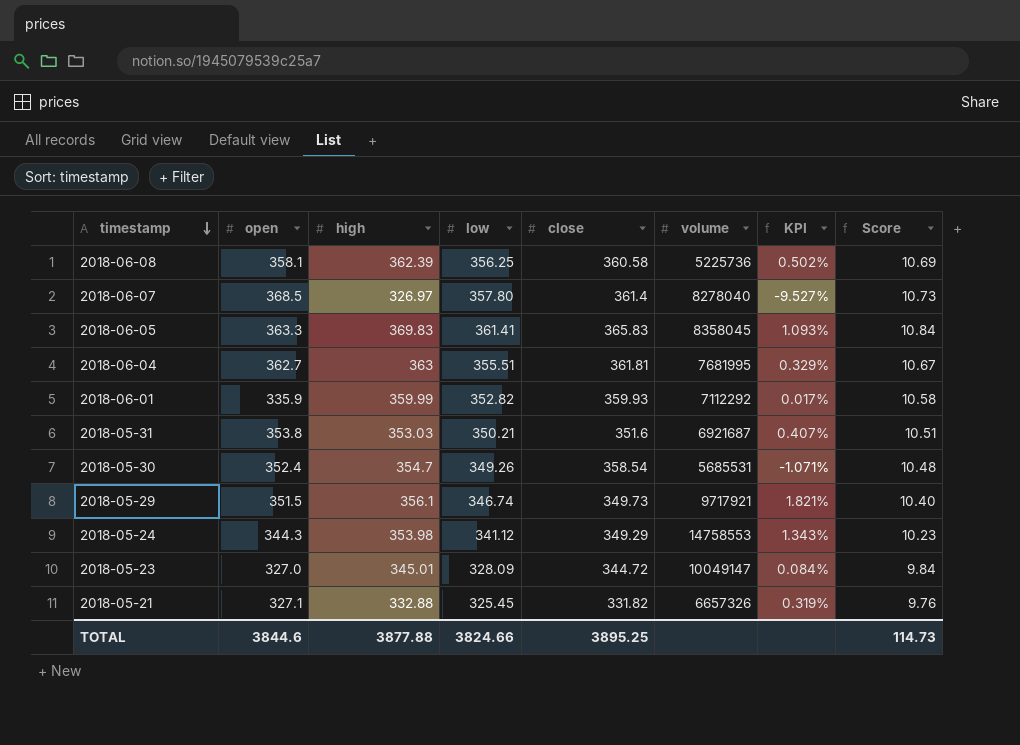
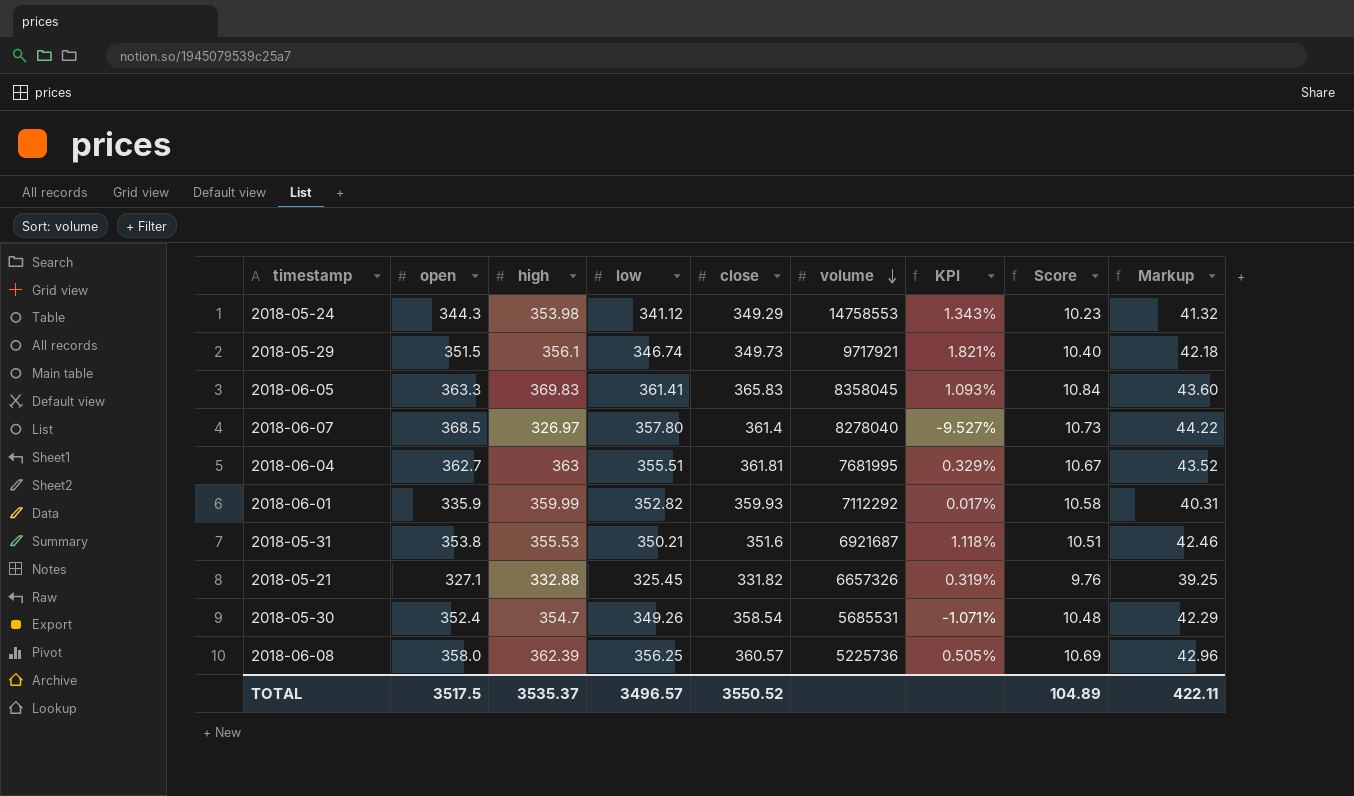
row order: timestamp descending -> volume descending
column Markup | formula: none -> [open] * 0.12
row 2018-05-23: 327.0 | 345.01 | 328.09 | 344.72 | 10049147 | 0.084% | 9.84 -> none
2018-05-31 | high: 353.03 -> 355.53
2018-05-31 | KPI: 0.407% -> 1.118%
2018-06-08 | open: 358.1 -> 358.0
2018-06-08 | close: 360.58 -> 360.57
2018-06-08 | KPI: 0.502% -> 0.505%
TOTAL | open: 3844.6 -> 3517.5
TOTAL | high: 3877.88 -> 3535.37
TOTAL | low: 3824.66 -> 3496.57
TOTAL | close: 3895.25 -> 3550.52
TOTAL | Score: 114.73 -> 104.89

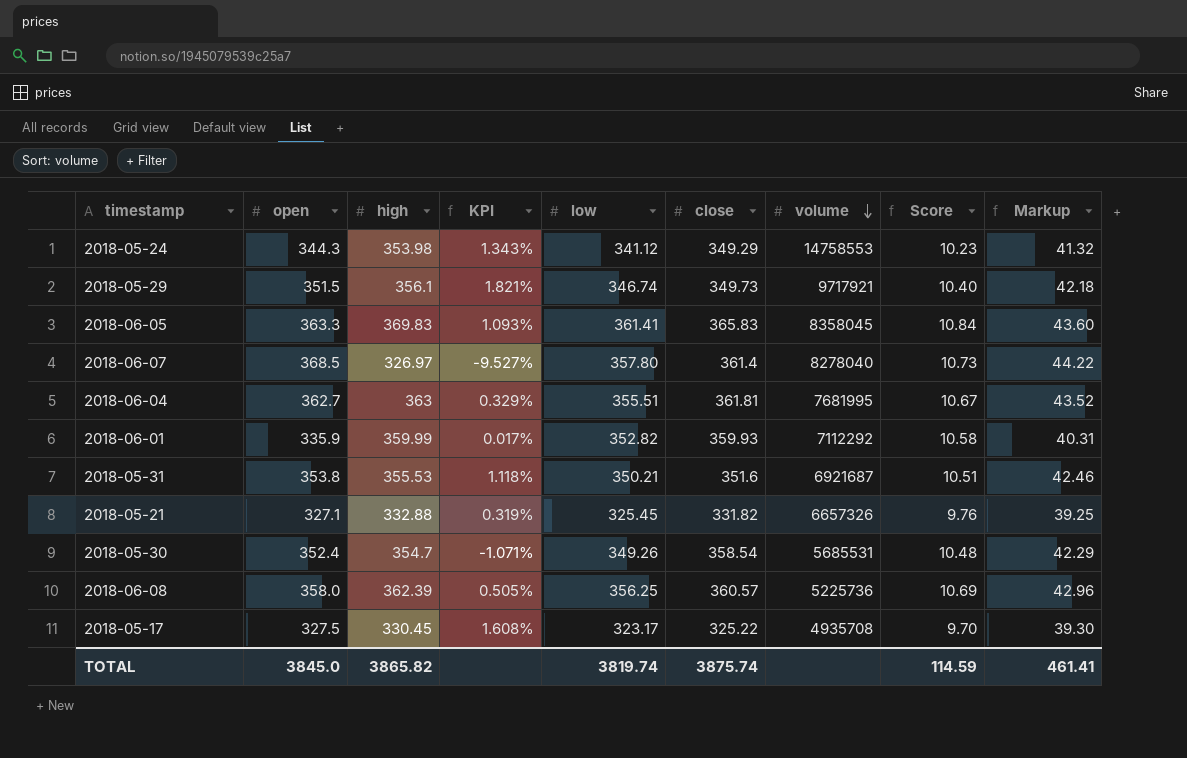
column KPI | position: 7 -> 4
row 2018-05-17: none -> 327.5 | 330.45 | 1.608% | 323.17 | 325.22 | 4935708 | 9.70 | 39.30
TOTAL | open: 3517.5 -> 3845.0
TOTAL | high: 3535.37 -> 3865.82
TOTAL | low: 3496.57 -> 3819.74
TOTAL | close: 3550.52 -> 3875.74
TOTAL | Score: 104.89 -> 114.59
TOTAL | Markup: 422.11 -> 461.41

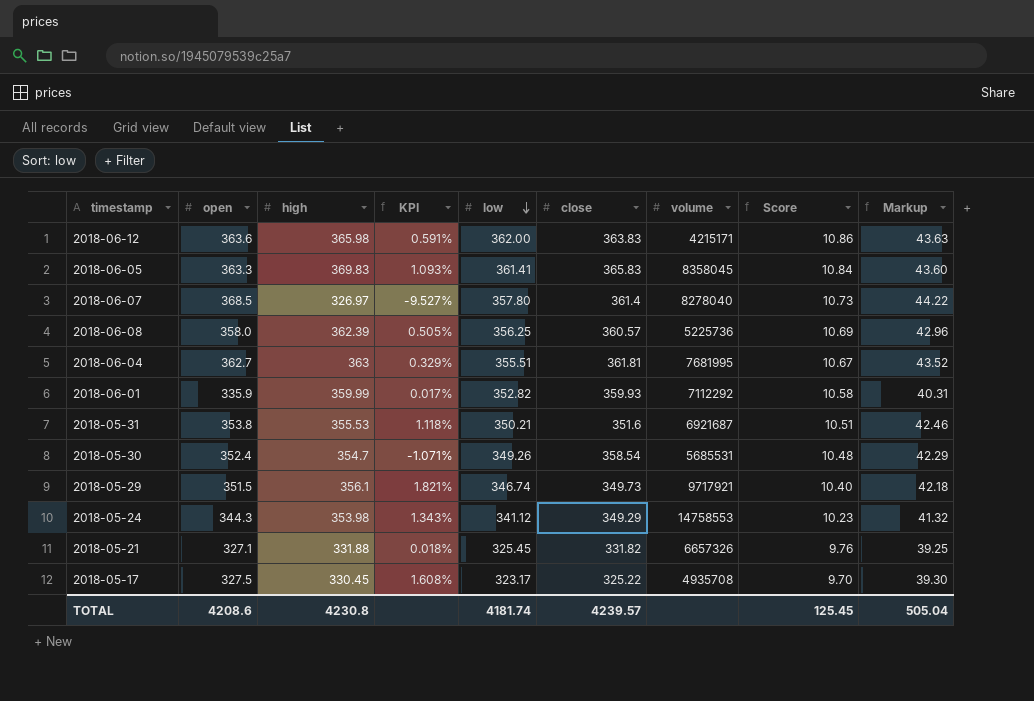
row order: volume descending -> low descending
row 2018-06-12: none -> 363.6 | 365.98 | 0.591% | 362.00 | 363.83 | 4215171 | 10.86 | 43.63
2018-05-21 | high: 332.88 -> 331.88
2018-05-21 | KPI: 0.319% -> 0.018%
TOTAL | open: 3845.0 -> 4208.6
TOTAL | high: 3865.82 -> 4230.8
TOTAL | low: 3819.74 -> 4181.74
TOTAL | close: 3875.74 -> 4239.57
TOTAL | Score: 114.59 -> 125.45
TOTAL | Markup: 461.41 -> 505.04

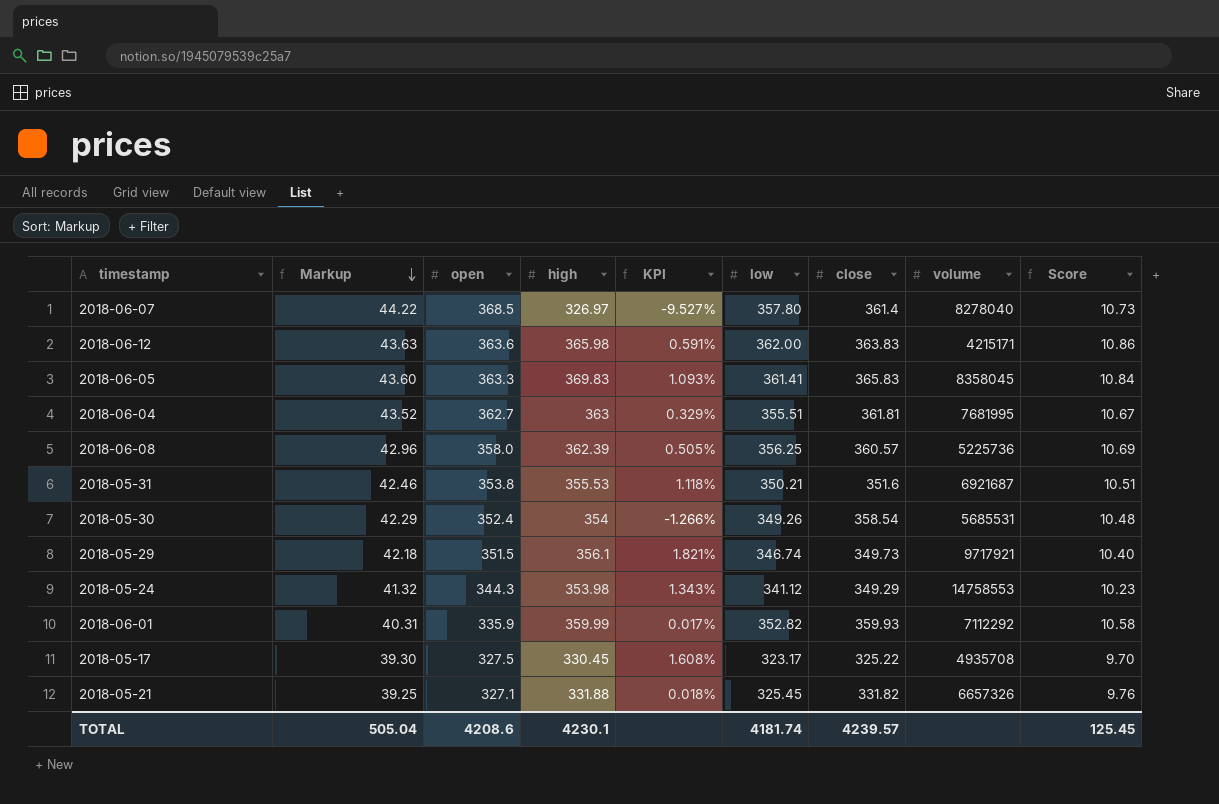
row order: low descending -> Markup descending
column Markup | position: 9 -> 2
2018-05-30 | high: 354.7 -> 354
2018-05-30 | KPI: -1.071% -> -1.266%
TOTAL | high: 4230.8 -> 4230.1

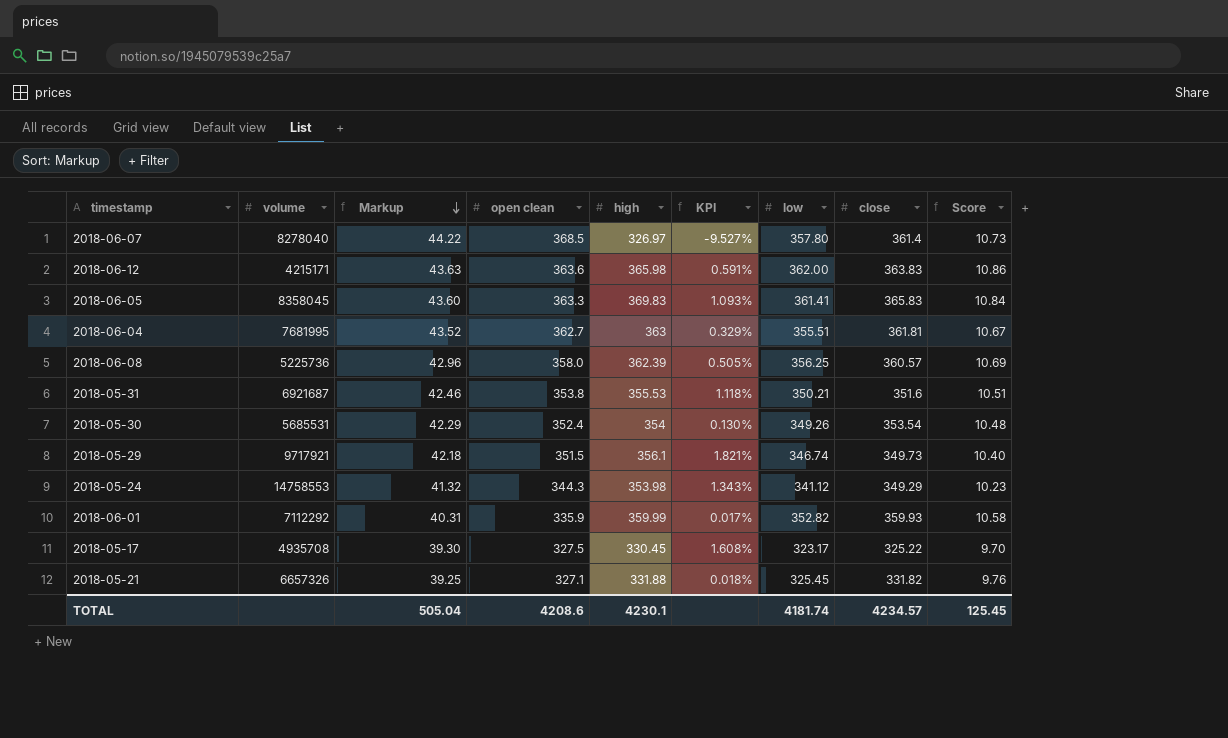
column volume | position: 8 -> 2
column name: open -> open clean
2018-05-30 | KPI: -1.266% -> 0.130%
2018-05-30 | close: 358.54 -> 353.54
TOTAL | close: 4239.57 -> 4234.57

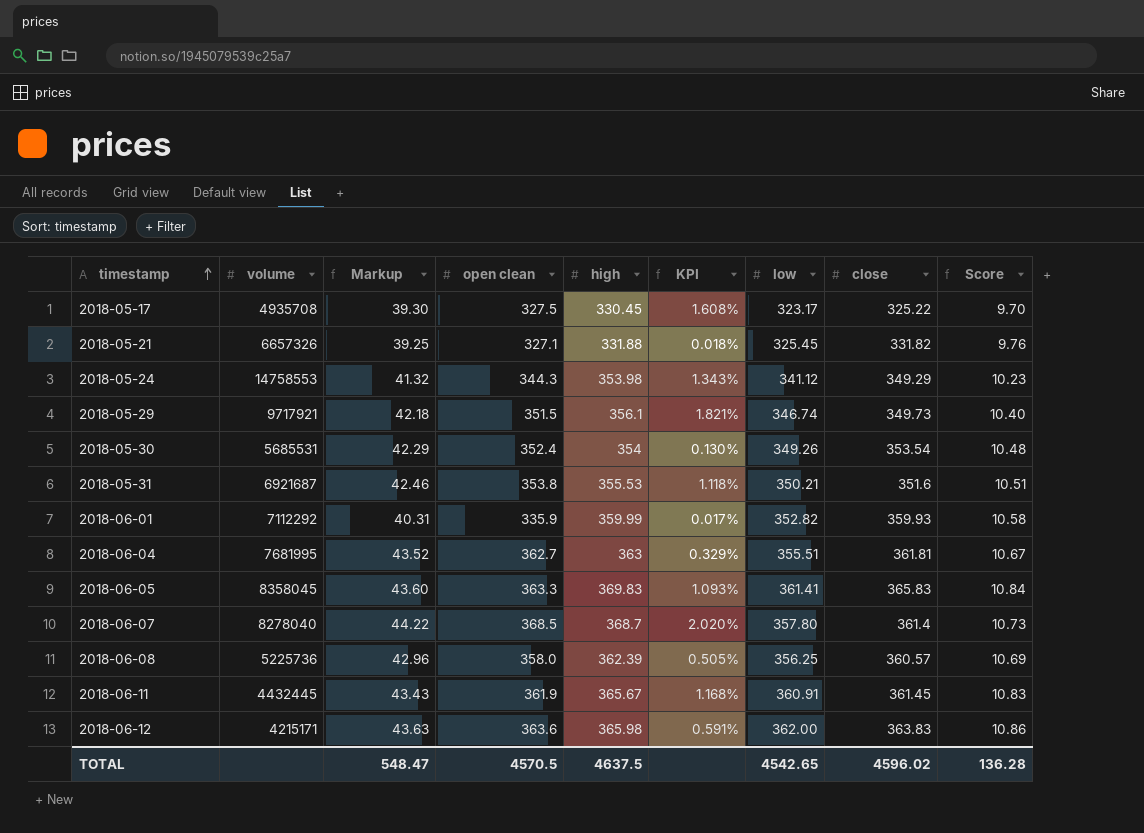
row order: Markup descending -> timestamp ascending
2018-06-07 | high: 326.97 -> 368.7
2018-06-07 | KPI: -9.527% -> 2.020%
row 2018-06-11: none -> 4432445 | 43.43 | 361.9 | 365.67 | 1.168% | 360.91 | 361.45 | 10.83
TOTAL | Markup: 505.04 -> 548.47
TOTAL | open clean: 4208.6 -> 4570.5
TOTAL | high: 4230.1 -> 4637.5
TOTAL | low: 4181.74 -> 4542.65
TOTAL | close: 4234.57 -> 4596.02
TOTAL | Score: 125.45 -> 136.28

